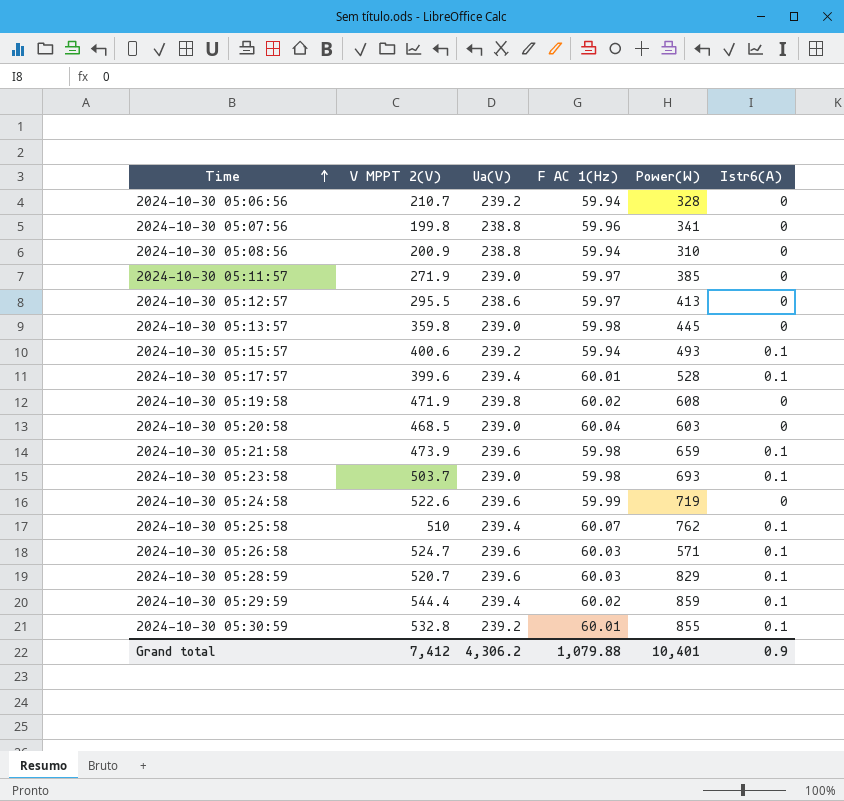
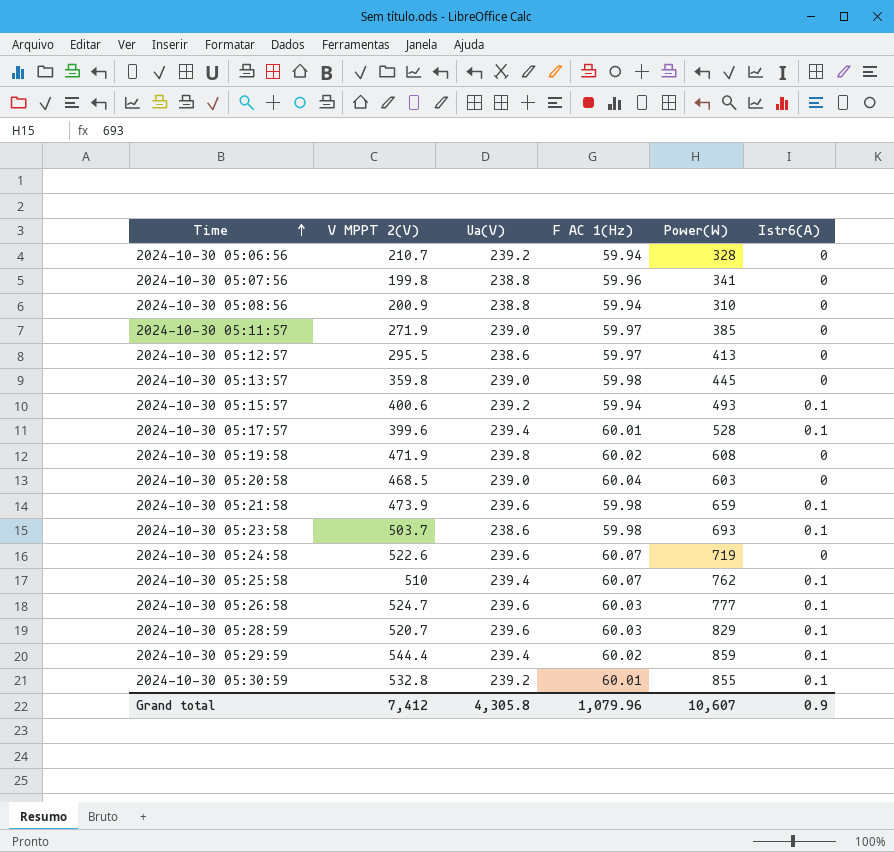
2024-10-30 05:23:58 | Ua(V): 239.0 -> 238.6
2024-10-30 05:24:58 | F AC 1(Hz): 59.99 -> 60.07
2024-10-30 05:26:58 | Power(W): 571 -> 777
Grand total | Ua(V): 4,306.2 -> 4,305.8
Grand total | F AC 1(Hz): 1,079.88 -> 1,079.96
Grand total | Power(W): 10,401 -> 10,607

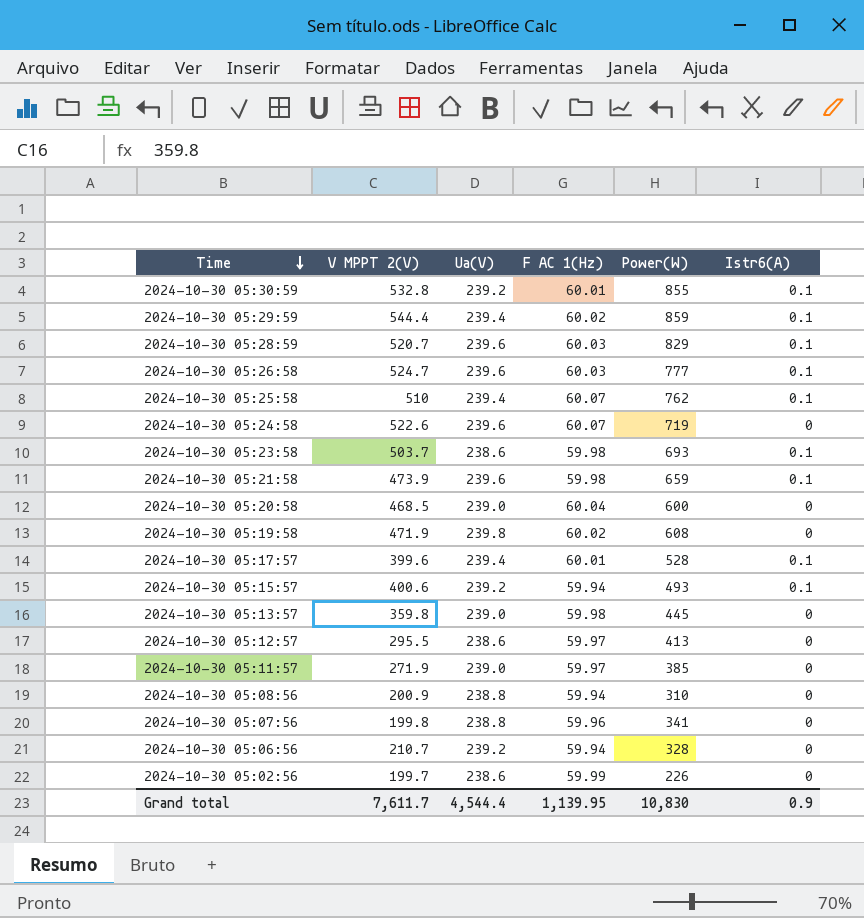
row order: Time ascending -> Time descending
2024-10-30 05:20:58 | Power(W): 603 -> 600
row 2024-10-30 05:02:56: none -> 199.7 | 238.6 | 59.99 | 226 | 0
Grand total | V MPPT 2(V): 7,412 -> 7,611.7
Grand total | Ua(V): 4,305.8 -> 4,544.4
Grand total | F AC 1(Hz): 1,079.96 -> 1,139.95
Grand total | Power(W): 10,607 -> 10,830

